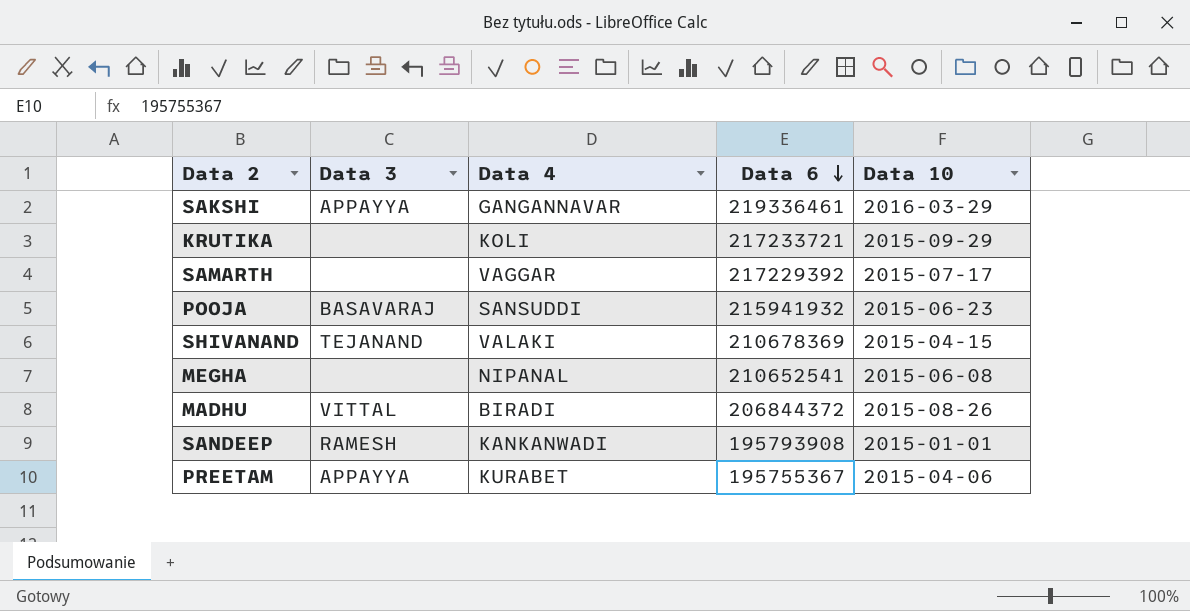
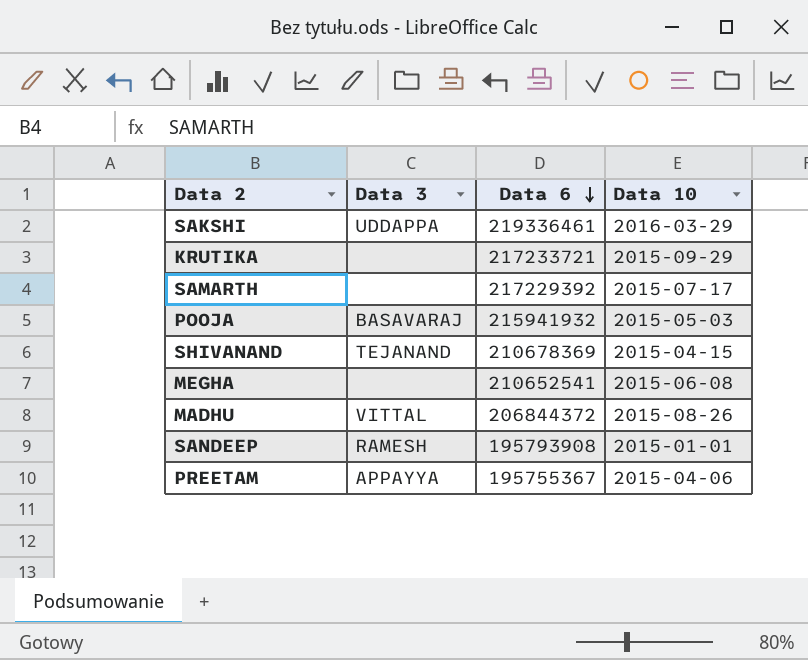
column Data 4 | position: 3 -> none
SAKSHI | Data 3: APPAYYA -> UDDAPPA
POOJA | Data 10: 2015-06-23 -> 2015-05-03

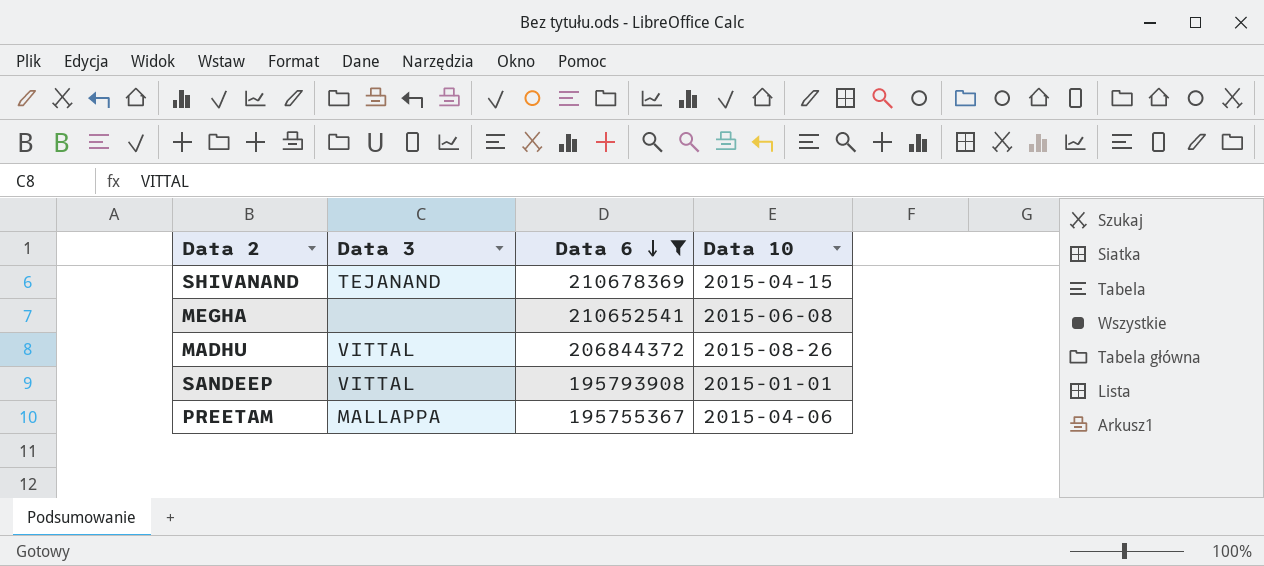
filter: none -> Data 6 <= 210678369
SANDEEP | Data 3: RAMESH -> VITTAL
PREETAM | Data 3: APPAYYA -> MALLAPPA

